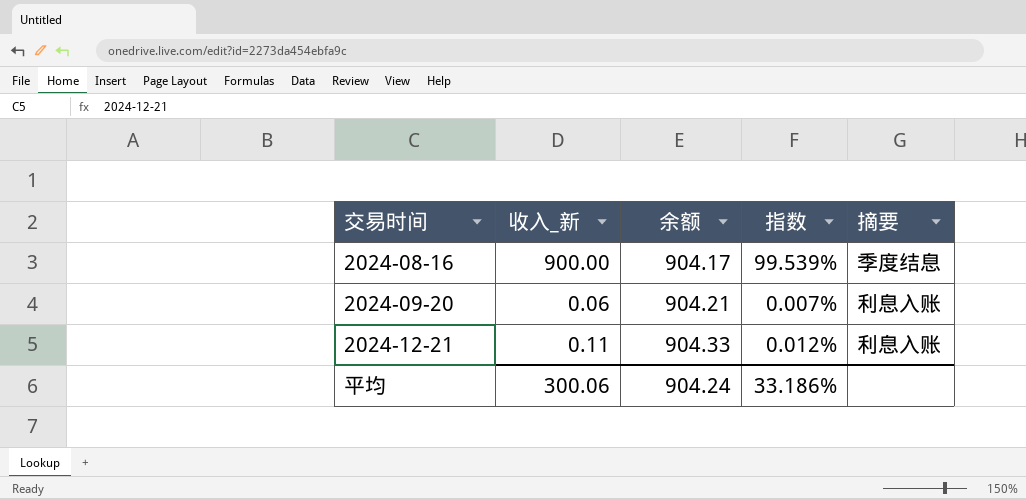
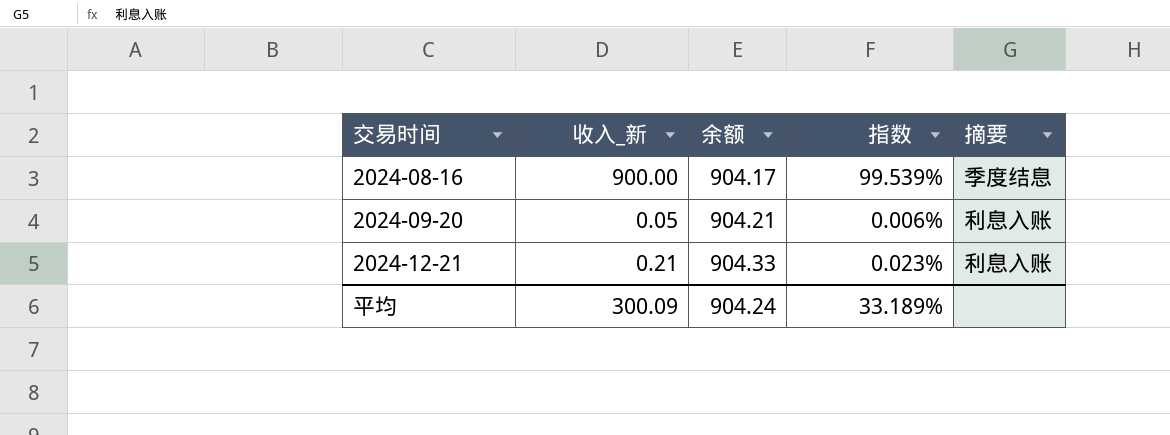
2024-09-20 | 收入_新: 0.06 -> 0.05
2024-09-20 | 指数: 0.007% -> 0.006%
2024-12-21 | 收入_新: 0.11 -> 0.21
2024-12-21 | 指数: 0.012% -> 0.023%
平均 | 收入_新: 300.06 -> 300.09
平均 | 指数: 33.186% -> 33.189%

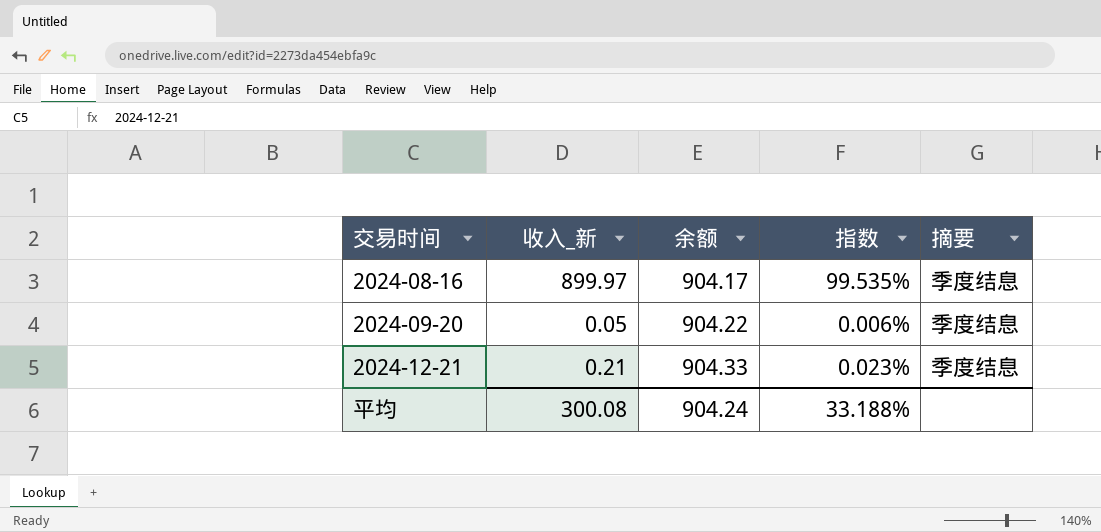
2024-08-16 | 收入_新: 900.00 -> 899.97
2024-08-16 | 指数: 99.539% -> 99.535%
2024-09-20 | 余额: 904.21 -> 904.22
2024-09-20 | 摘要: 利息入账 -> 季度结息
2024-12-21 | 摘要: 利息入账 -> 季度结息
平均 | 收入_新: 300.09 -> 300.08
平均 | 指数: 33.189% -> 33.188%

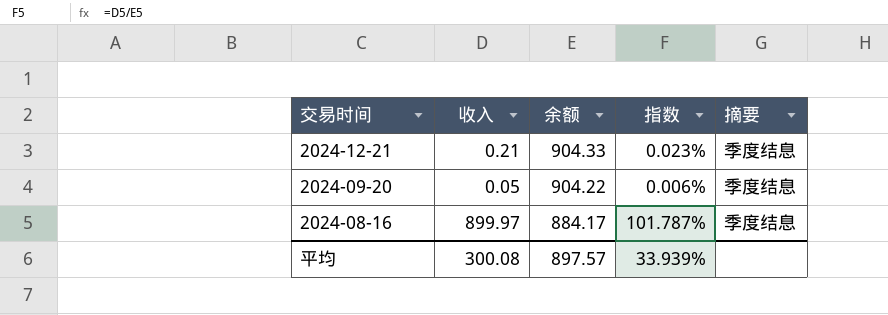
row order: 交易时间 ascending -> 交易时间 descending
column name: 收入_新 -> 收入
2024-08-16 | 余额: 904.17 -> 884.17
2024-08-16 | 指数: 99.535% -> 101.787%
平均 | 余额: 904.24 -> 897.57
平均 | 指数: 33.188% -> 33.939%

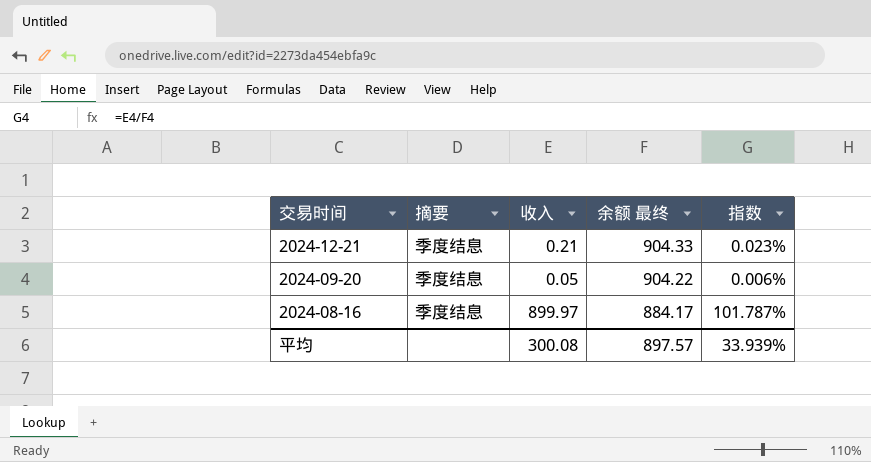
column 摘要 | position: 5 -> 2
column name: 余额 -> 余额 最终

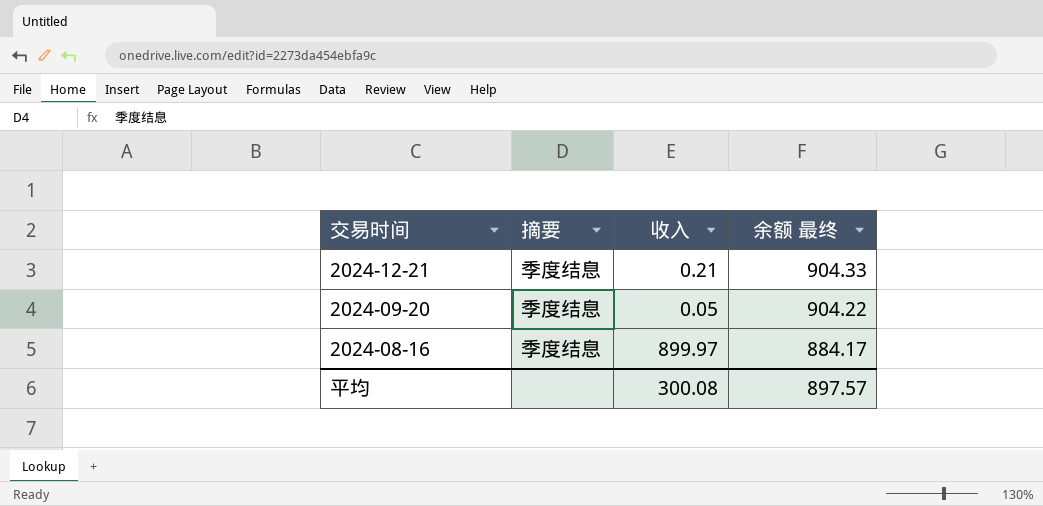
column 指数 | formula: [收入] / [余额 最终] -> none

